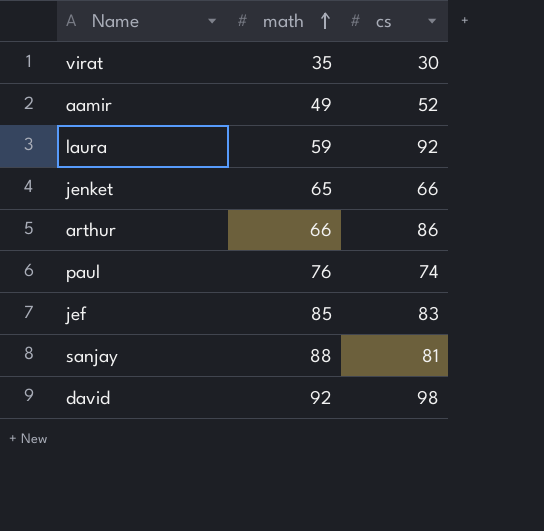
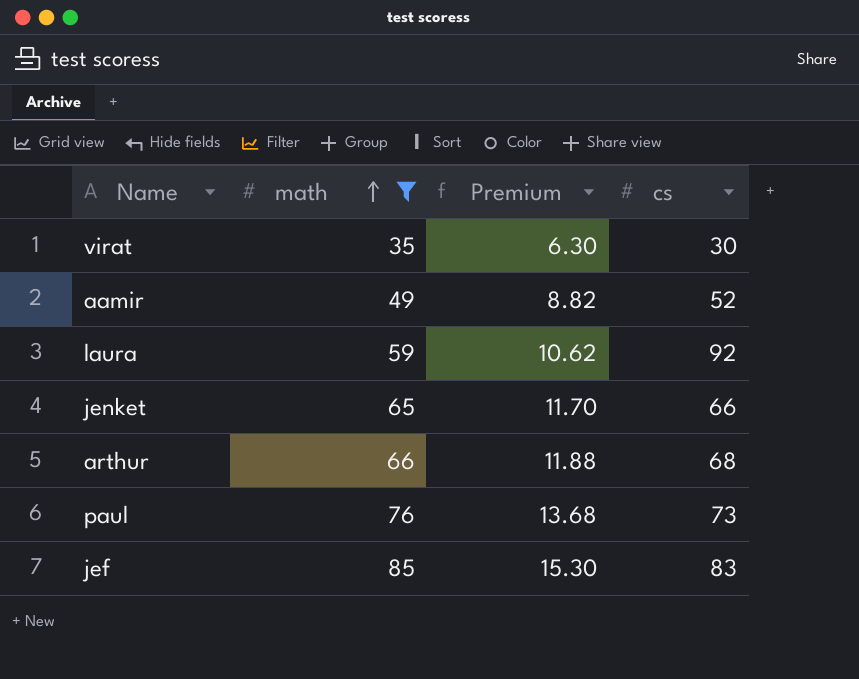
filter: none -> math <= 85
column Premium | formula: none -> [math] * 0.18
arthur | cs: 86 -> 68
paul | cs: 74 -> 73

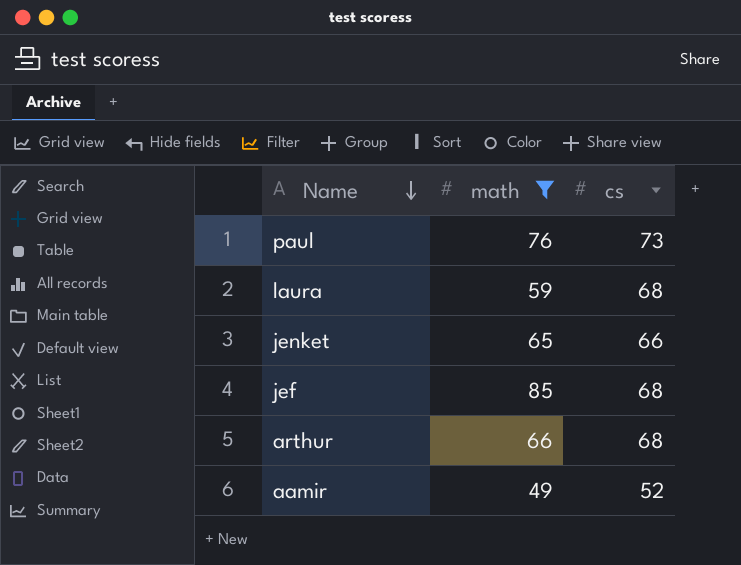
row order: math ascending -> Name descending
column Premium | formula: [math] * 0.18 -> none
row virat: 35 | 6.30 | 30 -> none
laura | cs: 92 -> 68
jef | cs: 83 -> 68

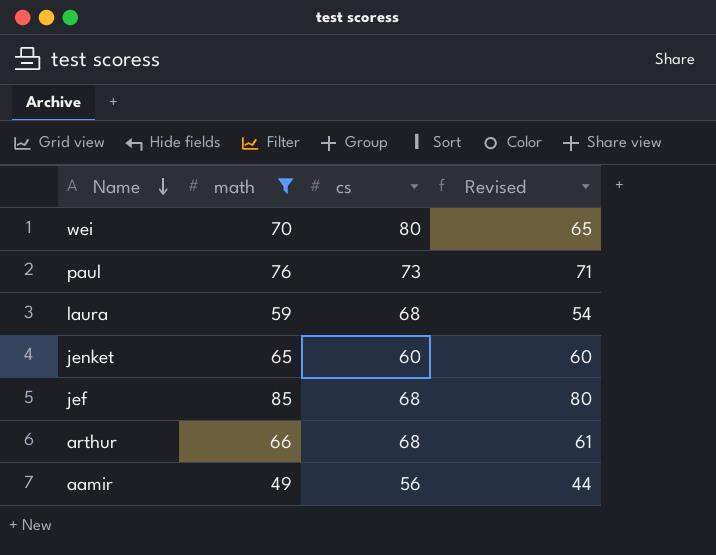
column Revised | formula: none -> [math] - 5
row wei: none -> 70 | 80 | 65
jenket | cs: 66 -> 60
aamir | cs: 52 -> 56

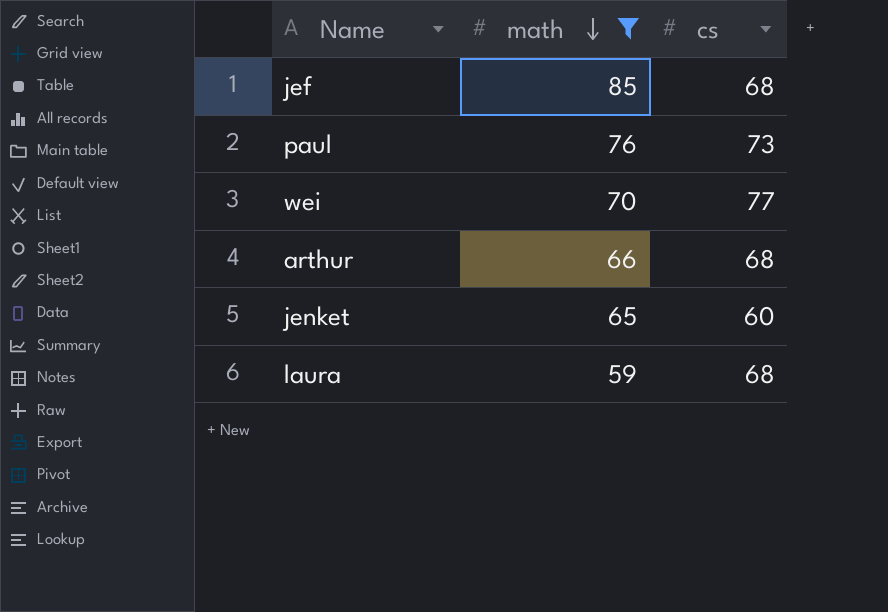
row order: Name descending -> math descending
column Revised | formula: [math] - 5 -> none
row aamir: 49 | 56 | 44 -> none
wei | cs: 80 -> 77

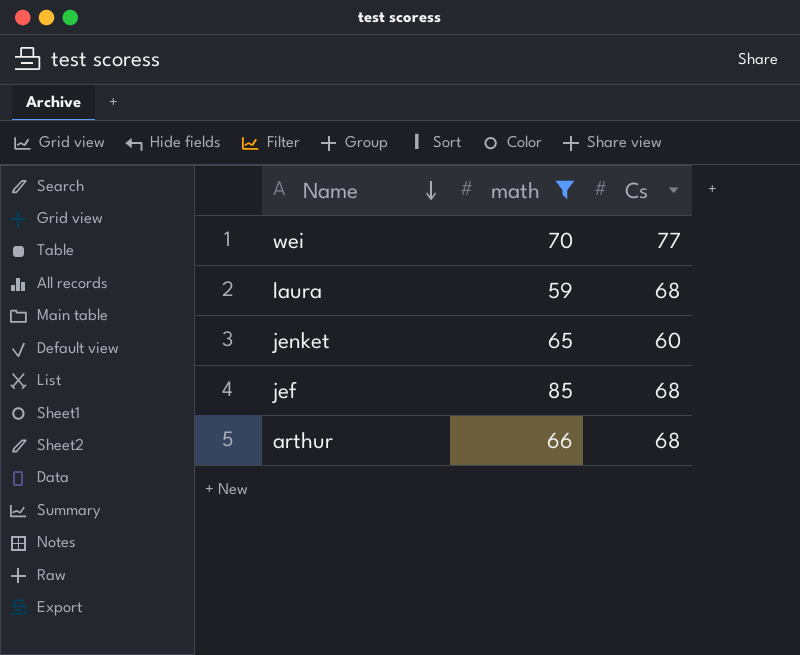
row order: math descending -> Name descending
column name: cs -> Cs
row paul: 76 | 73 -> none

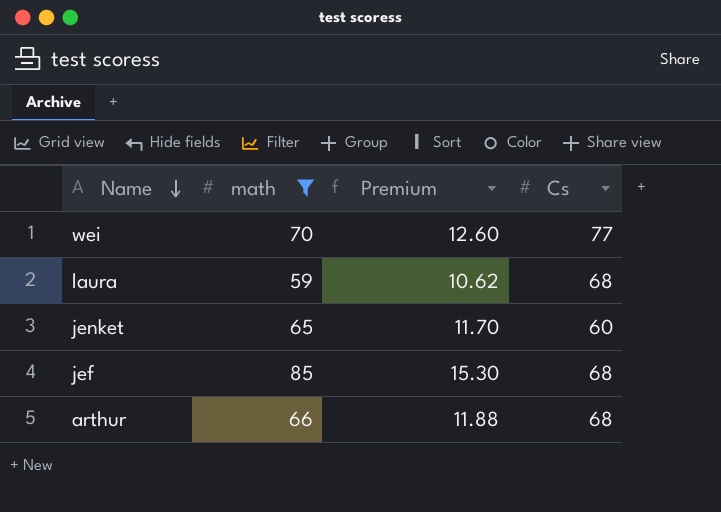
column Premium | formula: none -> [math] * 0.18

